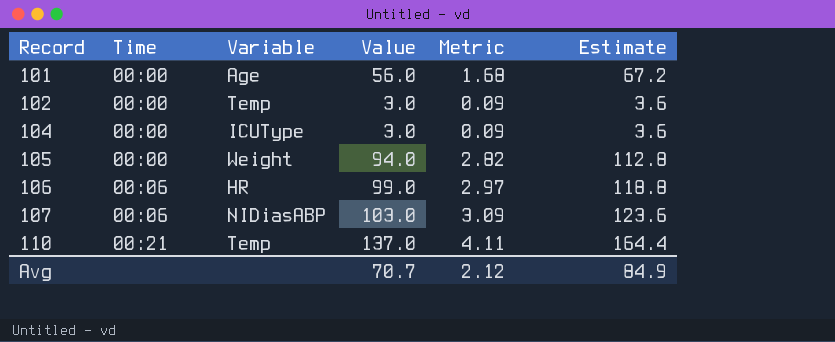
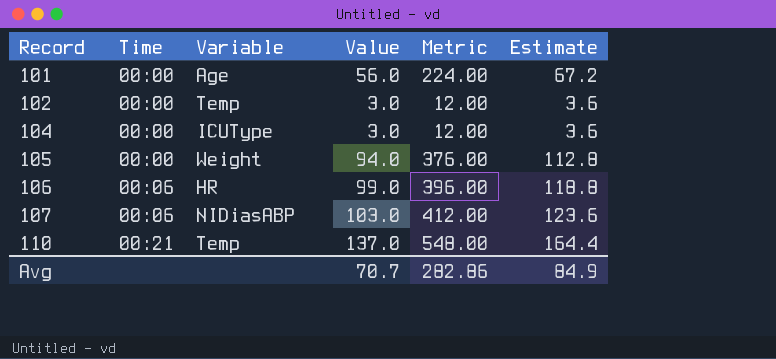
column Metric | formula: [Value] * 0.03 -> [Value] * 4
Avg | Metric: 2.12 -> 282.86

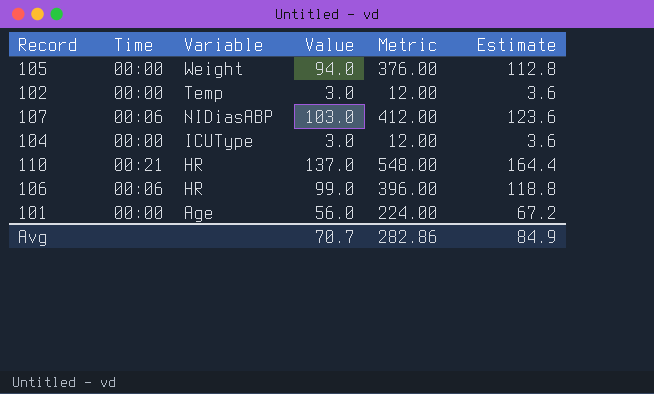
row order: Record ascending -> Variable descending
110 | Variable: Temp -> HR

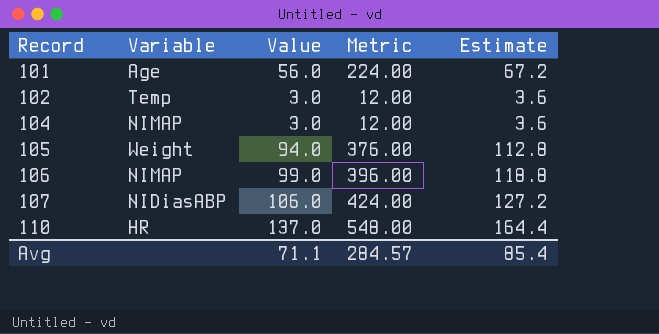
row order: Variable descending -> Record ascending
column Time | position: 2 -> none
104 | Variable: ICUType -> NIMAP
106 | Variable: HR -> NIMAP
107 | Value: 103.0 -> 106.0
107 | Metric: 412.00 -> 424.00
107 | Estimate: 123.6 -> 127.2
Avg | Value: 70.7 -> 71.1
Avg | Metric: 282.86 -> 284.57
Avg | Estimate: 84.9 -> 85.4

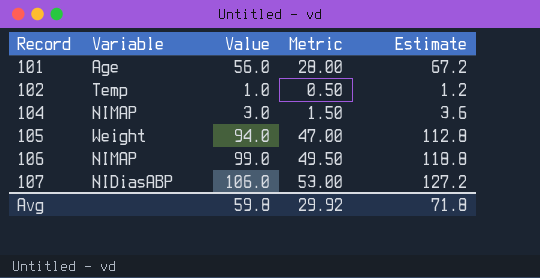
column Metric | formula: [Value] * 4 -> [Value] * 0.5
row 110: HR | 137.0 | 548.00 | 164.4 -> none
102 | Value: 3.0 -> 1.0
102 | Estimate: 3.6 -> 1.2
Avg | Value: 71.1 -> 59.8
Avg | Metric: 284.57 -> 29.92
Avg | Estimate: 85.4 -> 71.8

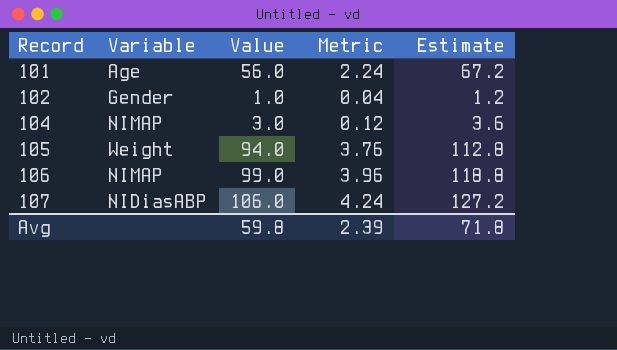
column Metric | formula: [Value] * 0.5 -> [Value] * 0.04
102 | Variable: Temp -> Gender
Avg | Metric: 29.92 -> 2.39

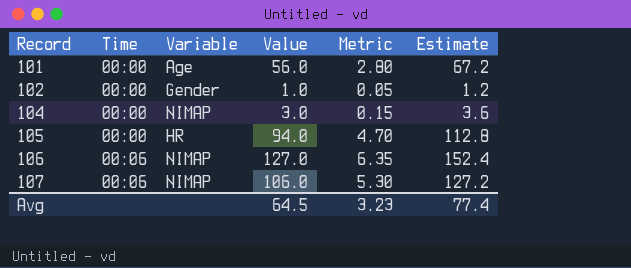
column Time | position: none -> 2
column Metric | formula: [Value] * 0.04 -> [Value] * 0.05
105 | Variable: Weight -> HR
106 | Value: 99.0 -> 127.0
106 | Estimate: 118.8 -> 152.4
107 | Variable: NIDiasABP -> NIMAP
Avg | Value: 59.8 -> 64.5
Avg | Metric: 2.39 -> 3.23
Avg | Estimate: 71.8 -> 77.4

